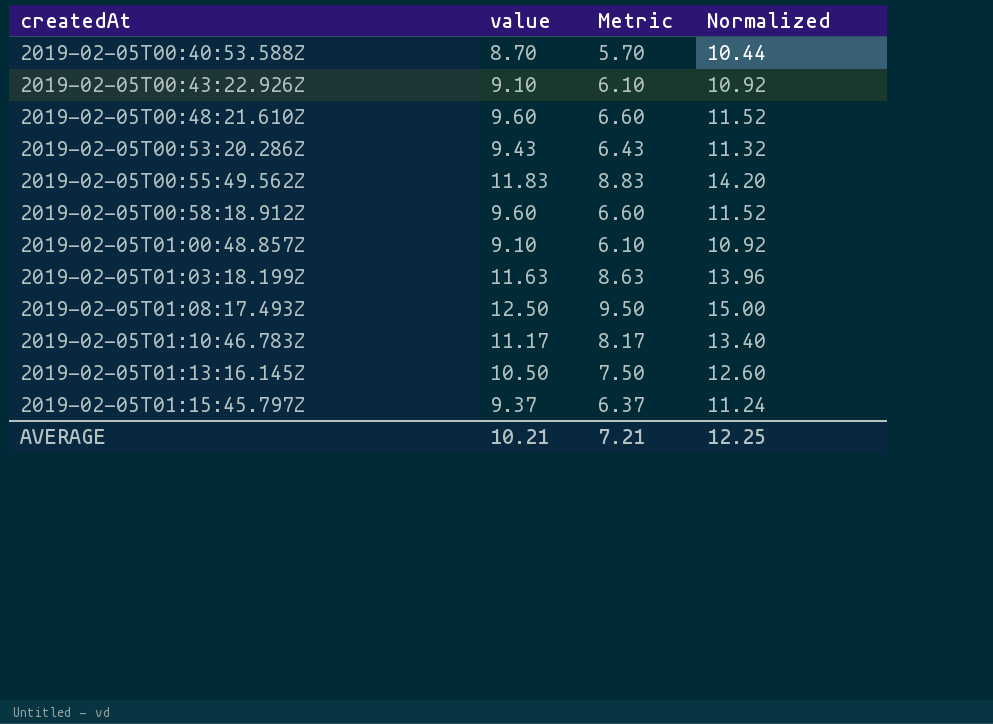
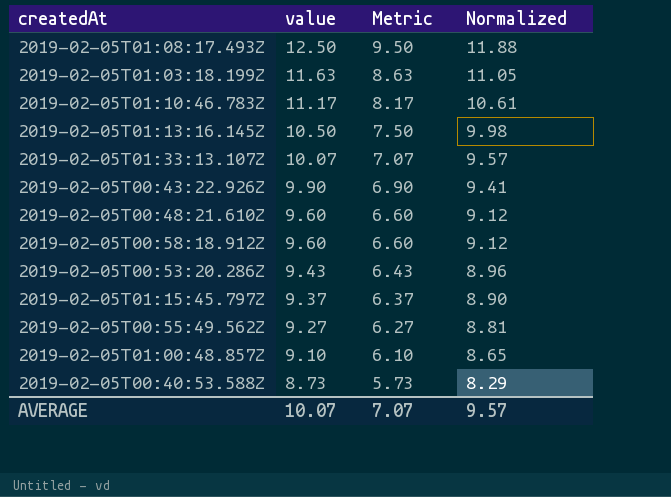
row order: createdAt ascending -> value descending
column Normalized | formula: [value] * 1.2 -> [value] * 0.95
row 2019-02-05T01:33:13.107Z: none -> 10.07 | 7.07 | 9.57
2019-02-05T00:43:22.926Z | value: 9.10 -> 9.90
2019-02-05T00:43:22.926Z | Metric: 6.10 -> 6.90
2019-02-05T00:55:49.562Z | value: 11.83 -> 9.27
2019-02-05T00:55:49.562Z | Metric: 8.83 -> 6.27
2019-02-05T00:40:53.588Z | value: 8.70 -> 8.73
2019-02-05T00:40:53.588Z | Metric: 5.70 -> 5.73
AVERAGE | value: 10.21 -> 10.07
AVERAGE | Metric: 7.21 -> 7.07
AVERAGE | Normalized: 12.25 -> 9.57

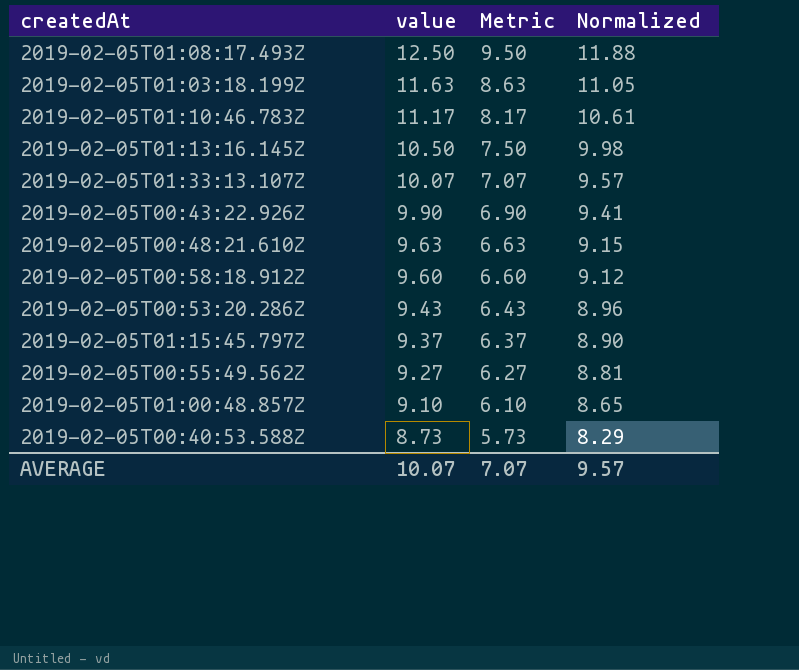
2019-02-05T00:48:21.610Z | value: 9.60 -> 9.63
2019-02-05T00:48:21.610Z | Metric: 6.60 -> 6.63
2019-02-05T00:48:21.610Z | Normalized: 9.12 -> 9.15

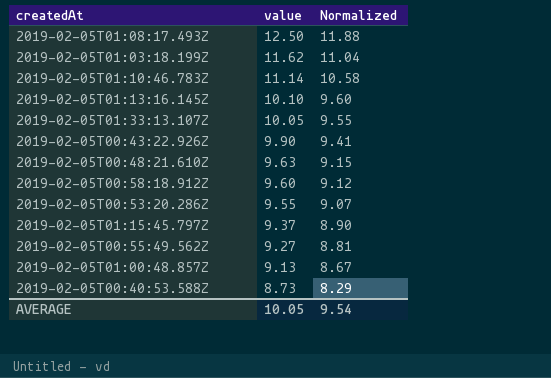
column Metric | formula: [value] - 3 -> none
2019-02-05T01:03:18.199Z | value: 11.63 -> 11.62
2019-02-05T01:03:18.199Z | Normalized: 11.05 -> 11.04
2019-02-05T01:10:46.783Z | value: 11.17 -> 11.14
2019-02-05T01:10:46.783Z | Normalized: 10.61 -> 10.58
2019-02-05T01:13:16.145Z | value: 10.50 -> 10.10
2019-02-05T01:13:16.145Z | Normalized: 9.98 -> 9.60
2019-02-05T01:33:13.107Z | value: 10.07 -> 10.05
2019-02-05T01:33:13.107Z | Normalized: 9.57 -> 9.55
2019-02-05T00:53:20.286Z | value: 9.43 -> 9.55
2019-02-05T00:53:20.286Z | Normalized: 8.96 -> 9.07
2019-02-05T01:00:48.857Z | value: 9.10 -> 9.13
2019-02-05T01:00:48.857Z | Normalized: 8.65 -> 8.67
AVERAGE | value: 10.07 -> 10.05
AVERAGE | Normalized: 9.57 -> 9.54

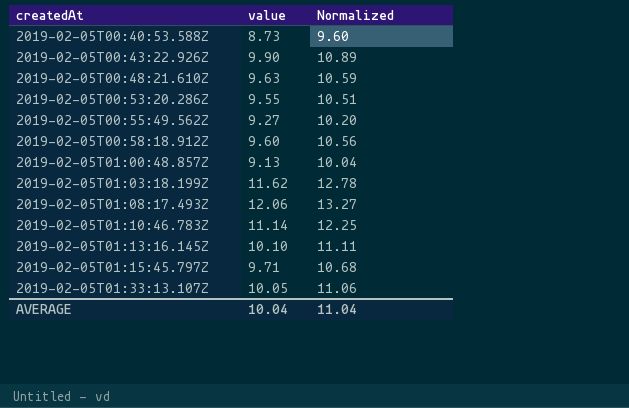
row order: value descending -> createdAt ascending
column Normalized | formula: [value] * 0.95 -> [value] * 1.1
2019-02-05T01:08:17.493Z | value: 12.50 -> 12.06
2019-02-05T01:15:45.797Z | value: 9.37 -> 9.71
AVERAGE | value: 10.05 -> 10.04
AVERAGE | Normalized: 9.54 -> 11.04

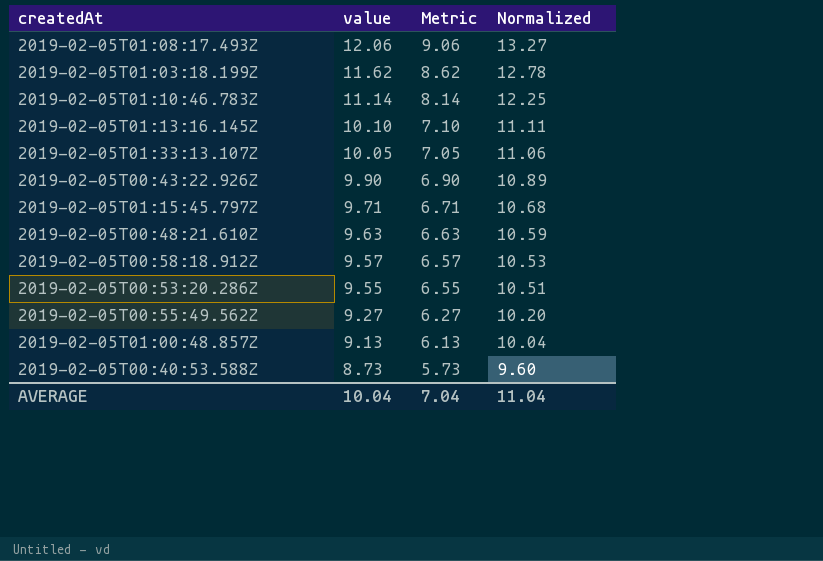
row order: createdAt ascending -> value descending
column Metric | formula: none -> [value] - 3
2019-02-05T00:58:18.912Z | value: 9.60 -> 9.57
2019-02-05T00:58:18.912Z | Normalized: 10.56 -> 10.53

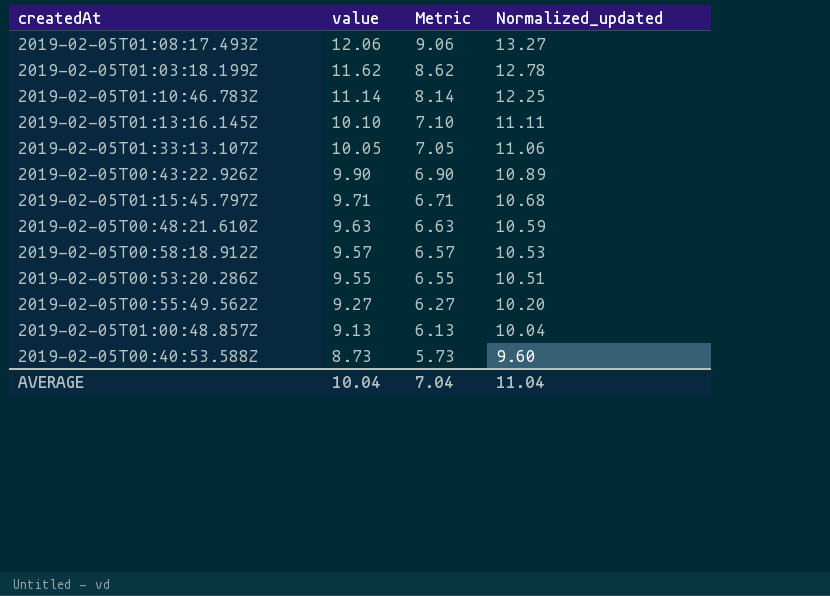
column name: Normalized -> Normalized_updated

